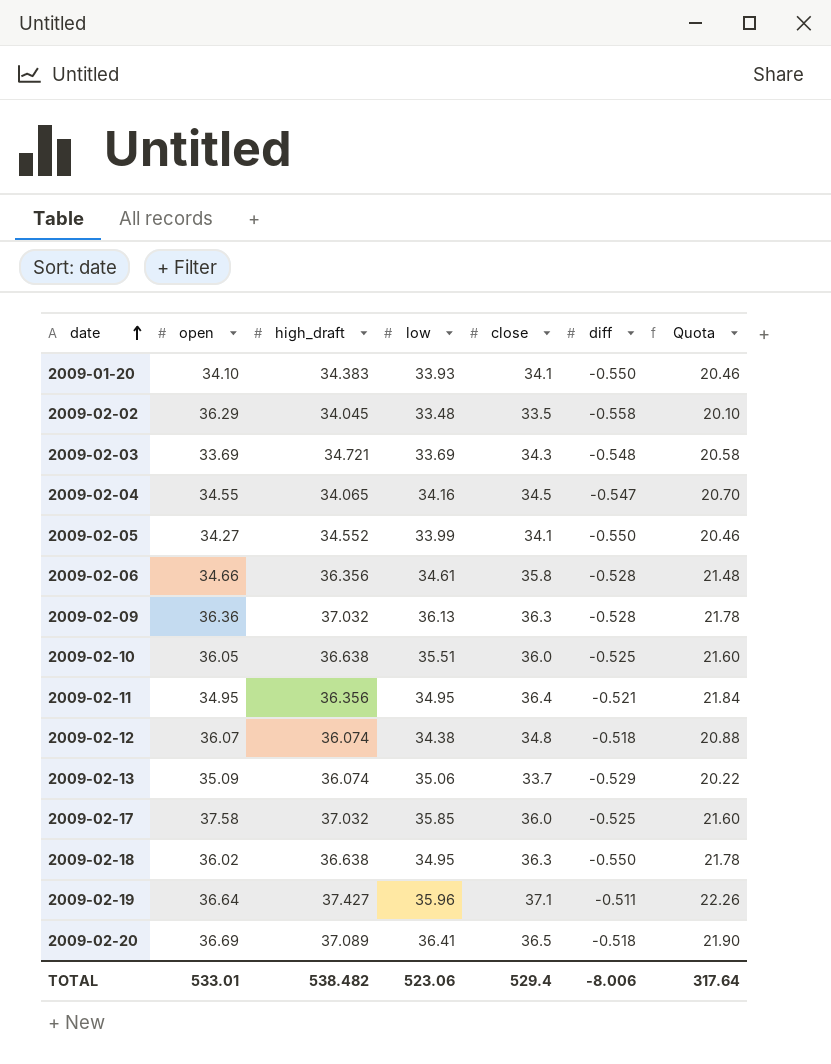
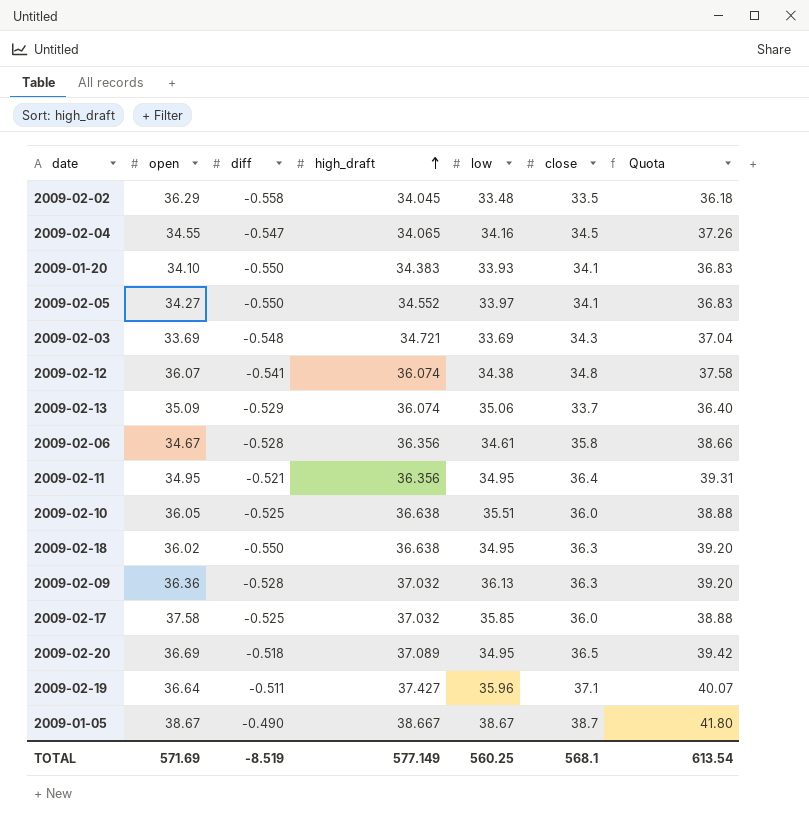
row order: date ascending -> high_draft ascending
column diff | position: 6 -> 3
column Quota | formula: [close] * 0.6 -> [close] * 1.08
2009-02-05 | low: 33.99 -> 33.97
2009-02-12 | diff: -0.518 -> -0.541
2009-02-06 | open: 34.66 -> 34.67
2009-02-20 | low: 36.41 -> 34.95
row 2009-01-05: none -> 38.67 | -0.490 | 38.667 | 38.67 | 38.7 | 41.80
TOTAL | open: 533.01 -> 571.69
TOTAL | diff: -8.006 -> -8.519
TOTAL | high_draft: 538.482 -> 577.149
TOTAL | low: 523.06 -> 560.25
TOTAL | close: 529.4 -> 568.1
TOTAL | Quota: 317.64 -> 613.54

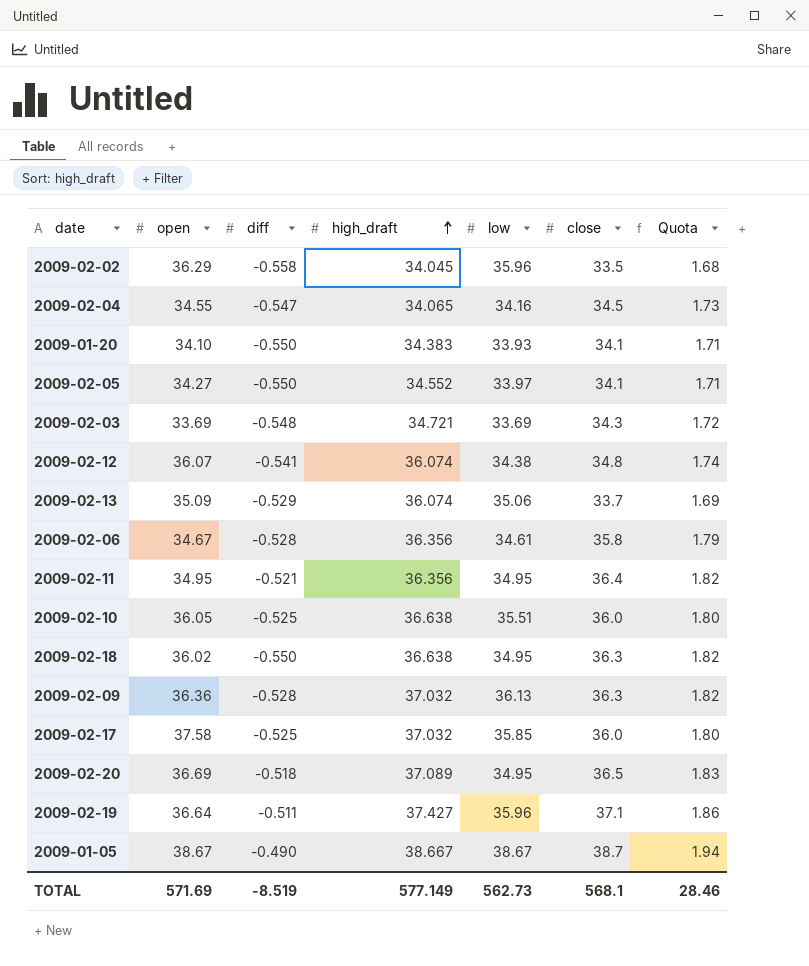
column Quota | formula: [close] * 1.08 -> [close] * 0.05
2009-02-02 | low: 33.48 -> 35.96
TOTAL | low: 560.25 -> 562.73
TOTAL | Quota: 613.54 -> 28.46

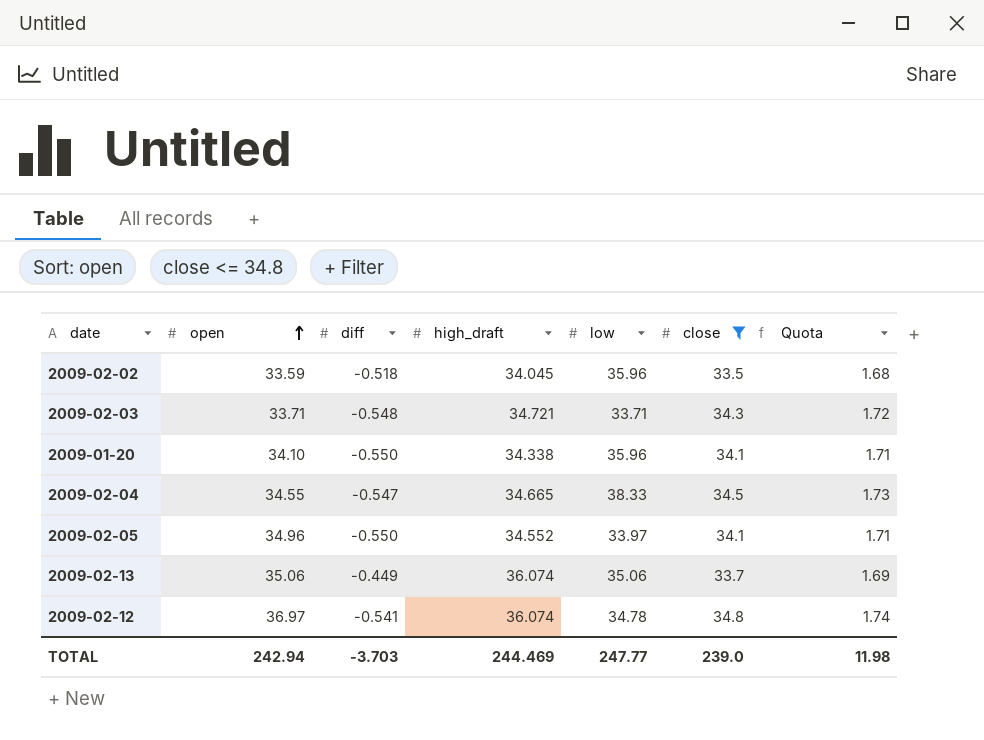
filter: none -> close <= 34.8
row order: high_draft ascending -> open ascending
2009-02-02 | open: 36.29 -> 33.59
2009-02-02 | diff: -0.558 -> -0.518
2009-02-03 | open: 33.69 -> 33.71
2009-02-03 | low: 33.69 -> 33.71
2009-01-20 | high_draft: 34.383 -> 34.338
2009-01-20 | low: 33.93 -> 35.96
2009-02-04 | high_draft: 34.065 -> 34.665
2009-02-04 | low: 34.16 -> 38.33
2009-02-05 | open: 34.27 -> 34.96
2009-02-13 | open: 35.09 -> 35.06
2009-02-13 | diff: -0.529 -> -0.449
2009-02-12 | open: 36.07 -> 36.97
2009-02-12 | low: 34.38 -> 34.78
TOTAL | open: 571.69 -> 242.94
TOTAL | diff: -8.519 -> -3.703
TOTAL | high_draft: 577.149 -> 244.469
TOTAL | low: 562.73 -> 247.77
TOTAL | close: 568.1 -> 239.0
TOTAL | Quota: 28.46 -> 11.98

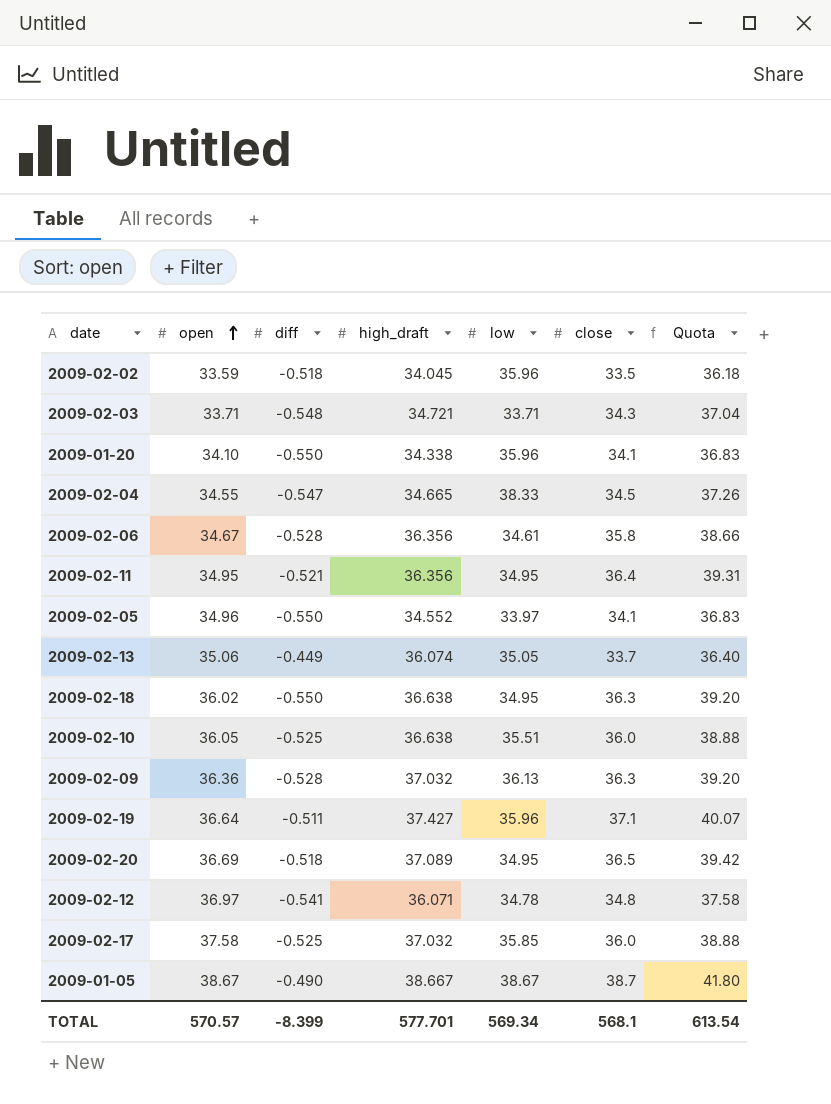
filter: close <= 34.8 -> none
column Quota | formula: [close] * 0.05 -> [close] * 1.08
2009-02-13 | low: 35.06 -> 35.05
2009-02-12 | high_draft: 36.074 -> 36.071
TOTAL | open: 242.94 -> 570.57
TOTAL | diff: -3.703 -> -8.399
TOTAL | high_draft: 244.469 -> 577.701
TOTAL | low: 247.77 -> 569.34
TOTAL | close: 239.0 -> 568.1
TOTAL | Quota: 11.98 -> 613.54

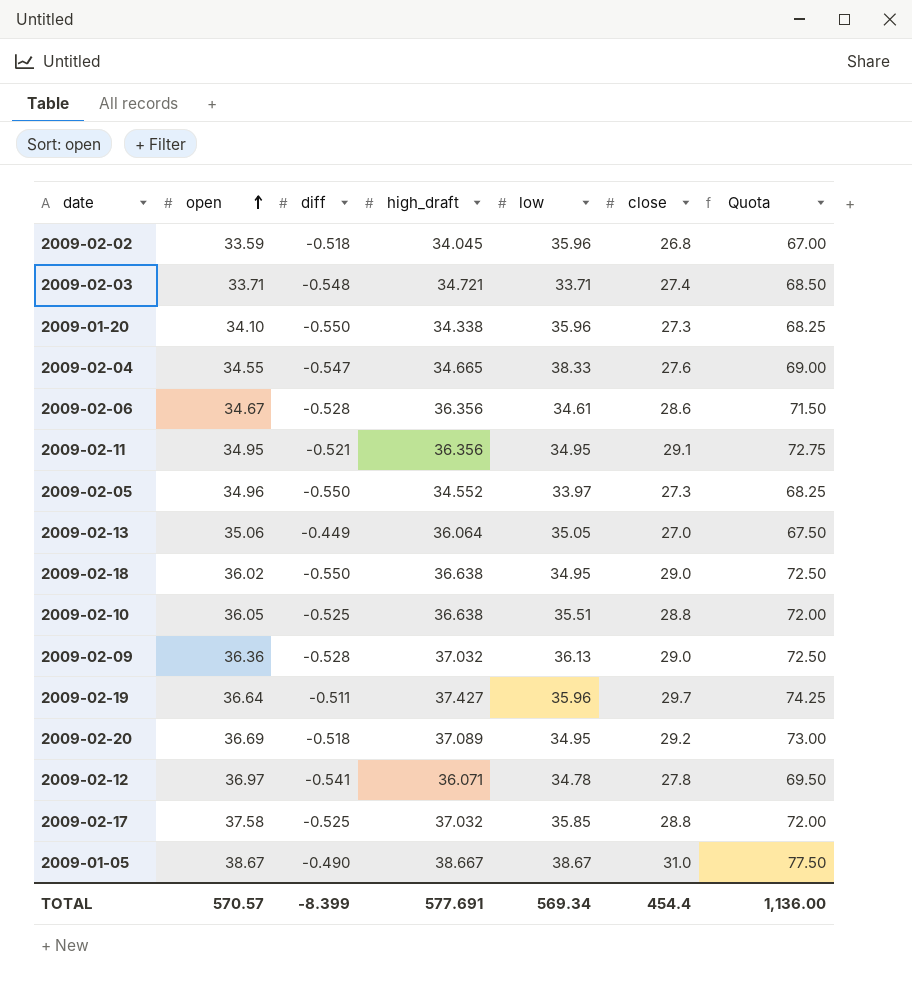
column Quota | formula: [close] * 1.08 -> [close] * 2.5
2009-02-02 | close: 33.5 -> 26.8
2009-02-03 | close: 34.3 -> 27.4
2009-01-20 | close: 34.1 -> 27.3
2009-02-04 | close: 34.5 -> 27.6
2009-02-06 | close: 35.8 -> 28.6
2009-02-11 | close: 36.4 -> 29.1
2009-02-05 | close: 34.1 -> 27.3
2009-02-13 | high_draft: 36.074 -> 36.064
2009-02-13 | close: 33.7 -> 27.0
2009-02-18 | close: 36.3 -> 29.0
2009-02-10 | close: 36.0 -> 28.8
2009-02-09 | close: 36.3 -> 29.0
2009-02-19 | close: 37.1 -> 29.7
2009-02-20 | close: 36.5 -> 29.2
2009-02-12 | close: 34.8 -> 27.8
2009-02-17 | close: 36.0 -> 28.8
2009-01-05 | close: 38.7 -> 31.0
TOTAL | high_draft: 577.701 -> 577.691
TOTAL | close: 568.1 -> 454.4
TOTAL | Quota: 613.54 -> 1,136.00

